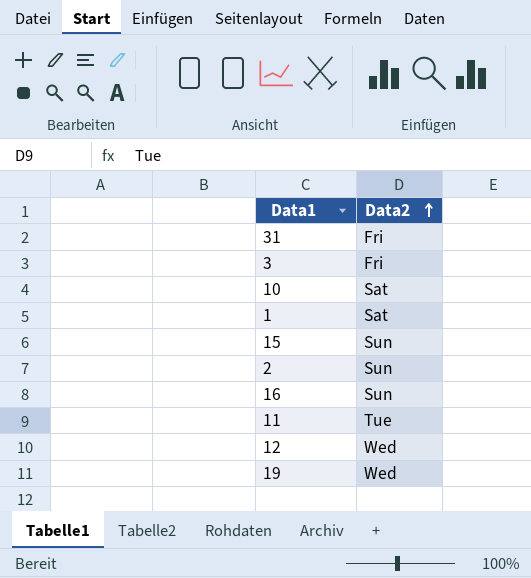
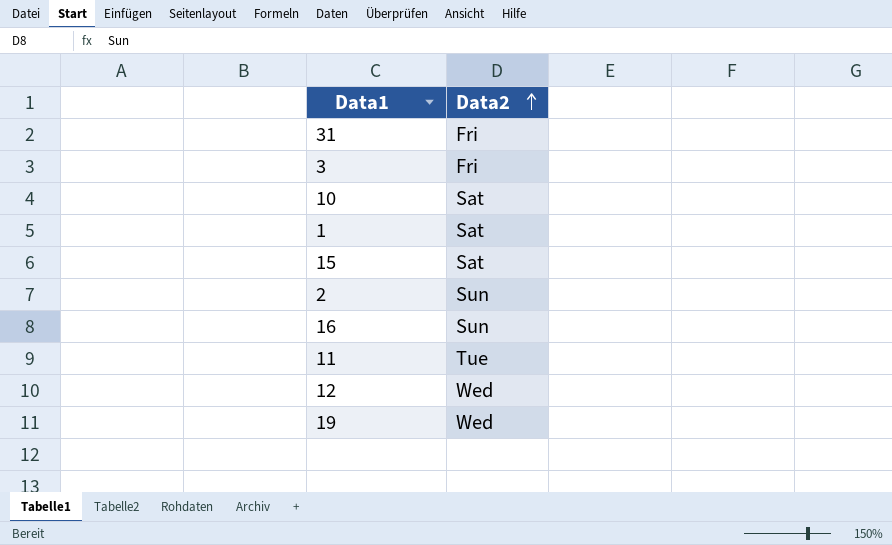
15 | Data2: Sun -> Sat

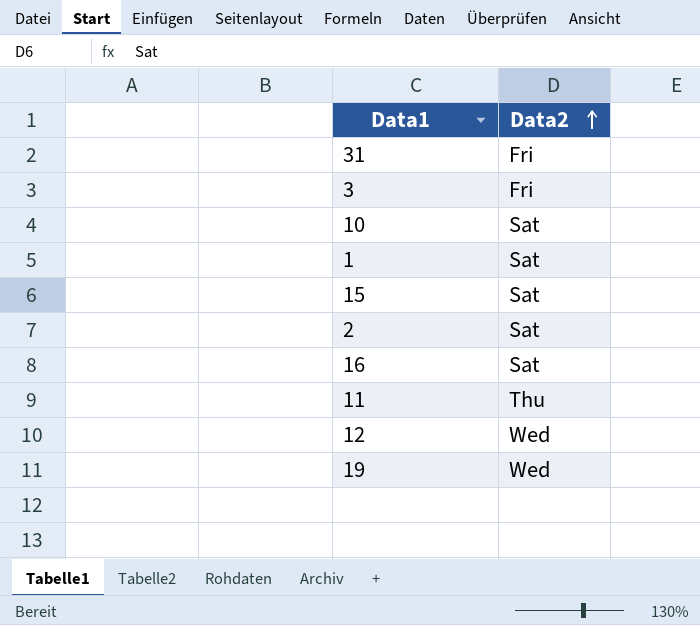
2 | Data2: Sun -> Sat
16 | Data2: Sun -> Sat
11 | Data2: Tue -> Thu

